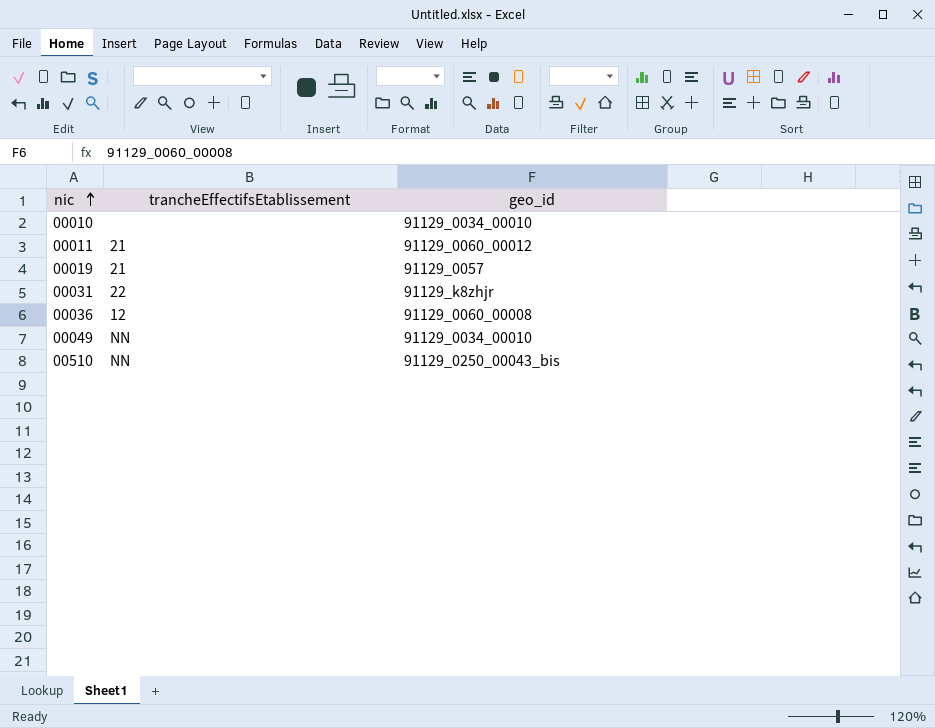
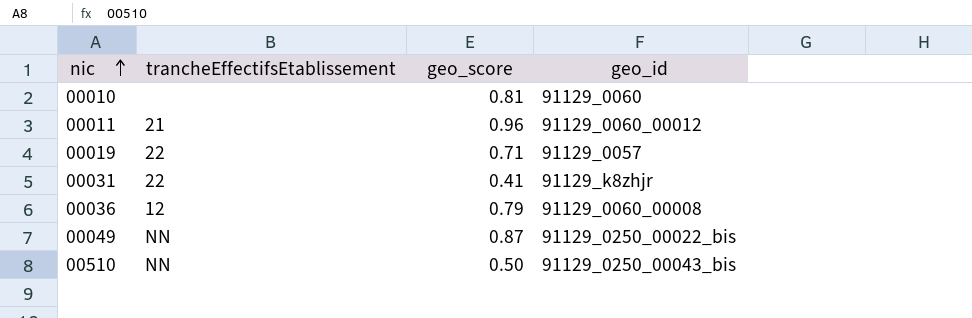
column geo_score | position: none -> 3
00010 | geo_id: 91129_0034_00010 -> 91129_0060
00019 | trancheEffectifsEtablissement: 21 -> 22
00049 | geo_id: 91129_0034_00010 -> 91129_0250_00022_bis

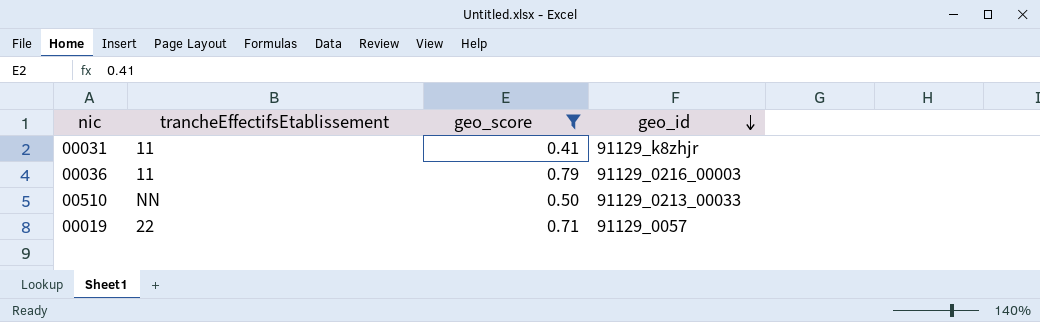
filter: none -> geo_score <= 0.79
row order: nic ascending -> geo_id descending
00031 | trancheEffectifsEtablissement: 22 -> 11
00036 | trancheEffectifsEtablissement: 12 -> 11
00036 | geo_id: 91129_0060_00008 -> 91129_0216_00003
00510 | geo_id: 91129_0250_00043_bis -> 91129_0213_00033

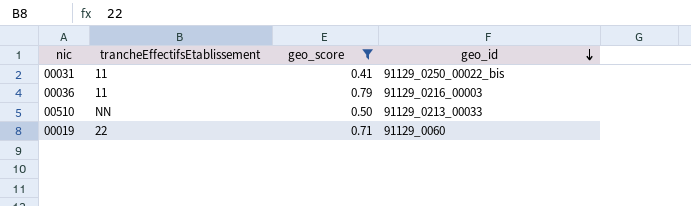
00031 | geo_id: 91129_k8zhjr -> 91129_0250_00022_bis
00019 | geo_id: 91129_0057 -> 91129_0060

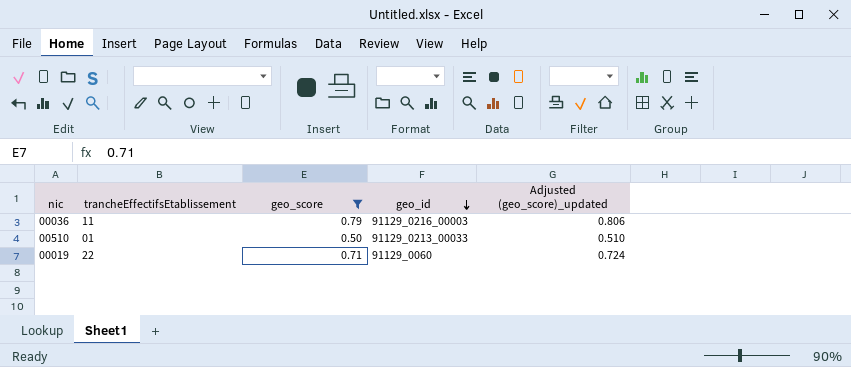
column Adjusted (geo_score)_updated | formula: none -> [geo_score] * 1.02
row 00031: 11 | 0.41 | 91129_0250_00022_bis -> none
00510 | trancheEffectifsEtablissement: NN -> 01

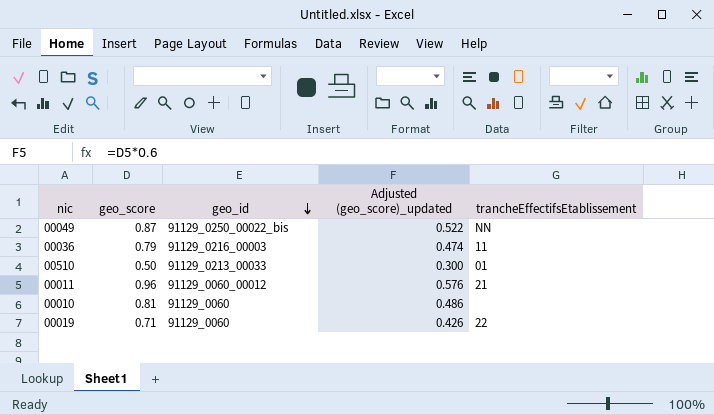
filter: geo_score <= 0.79 -> none
column Adjusted (geo_score)_updated | formula: [geo_score] * 1.02 -> [geo_score] * 0.6
column trancheEffectifsEtablissement | position: 2 -> 5

